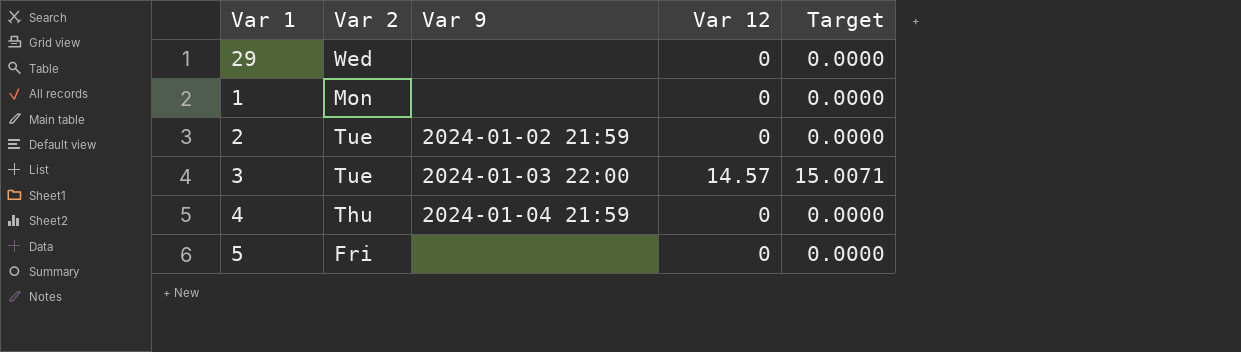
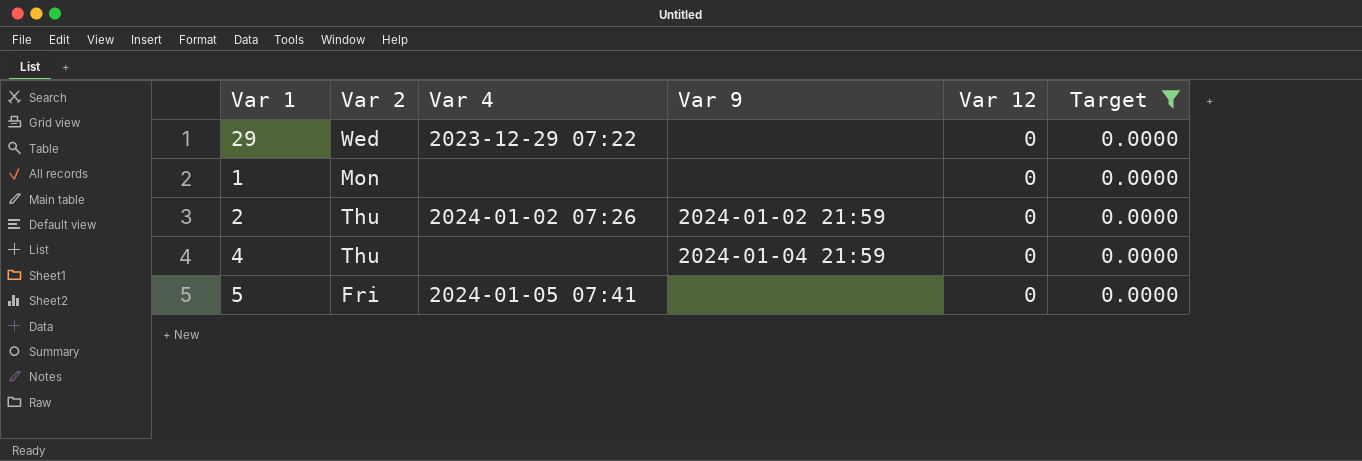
filter: none -> Target = 0.0000
column Var 4 | position: none -> 3
2 | Var 2: Tue -> Thu

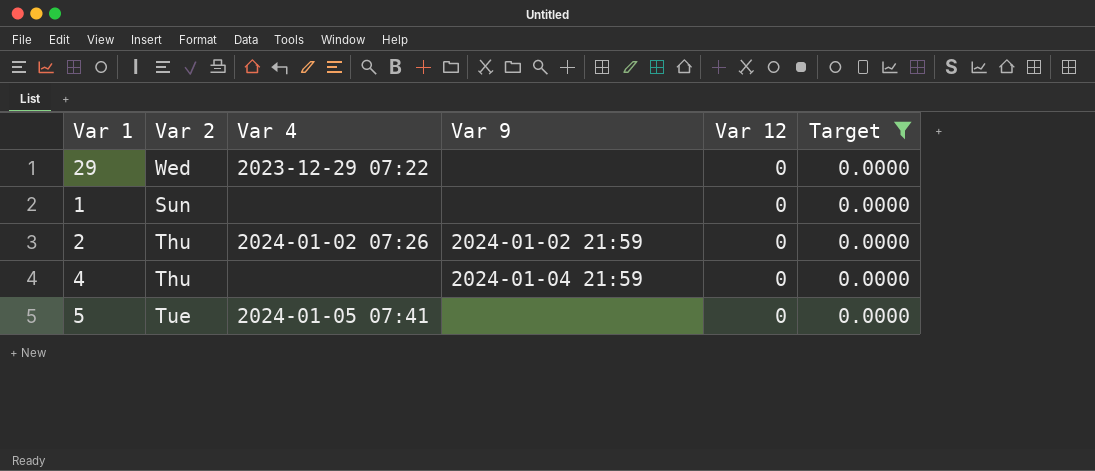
1 | Var 2: Mon -> Sun
5 | Var 2: Fri -> Tue

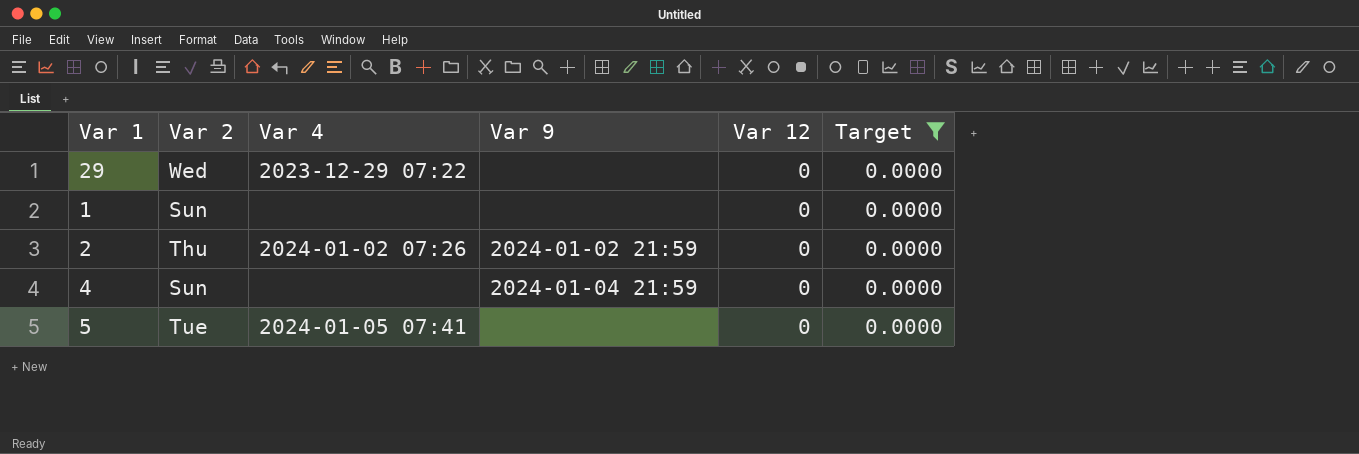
4 | Var 2: Thu -> Sun

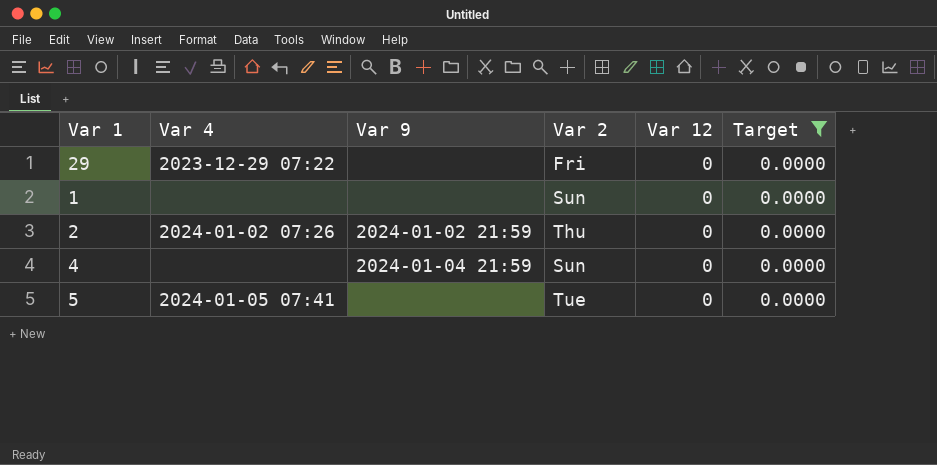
column Var 2 | position: 2 -> 4
29 | Var 2: Wed -> Fri

